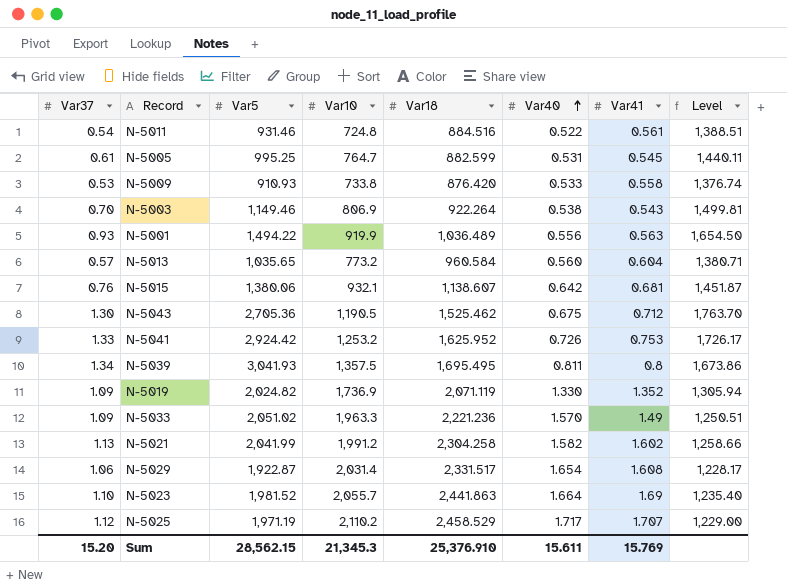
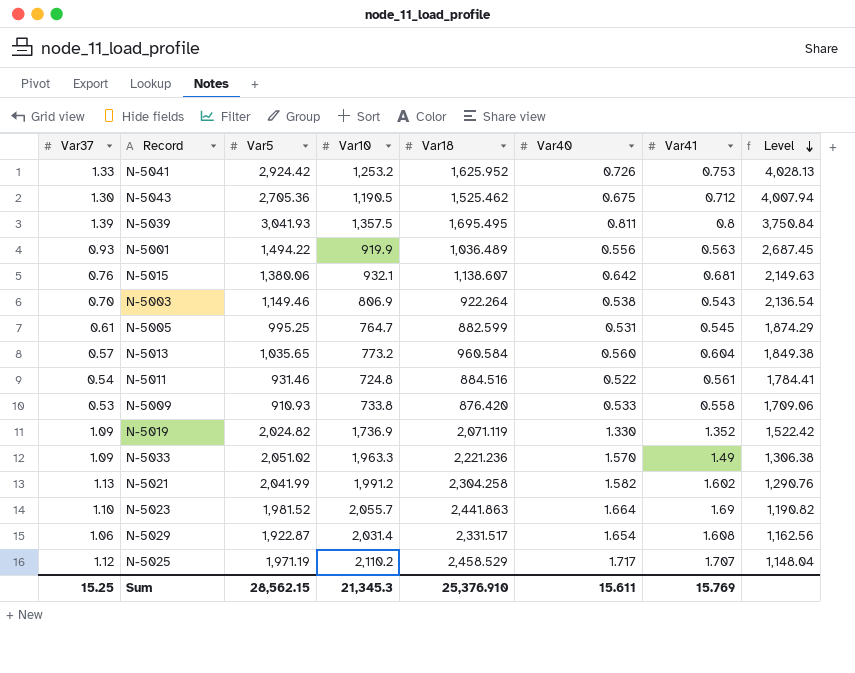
row order: Var40 ascending -> Level descending
column Level | formula: [Var10] / [Var40] -> [Var5] / [Var40]
N-5039 | Var37: 1.34 -> 1.39
Sum | Var37: 15.20 -> 15.25

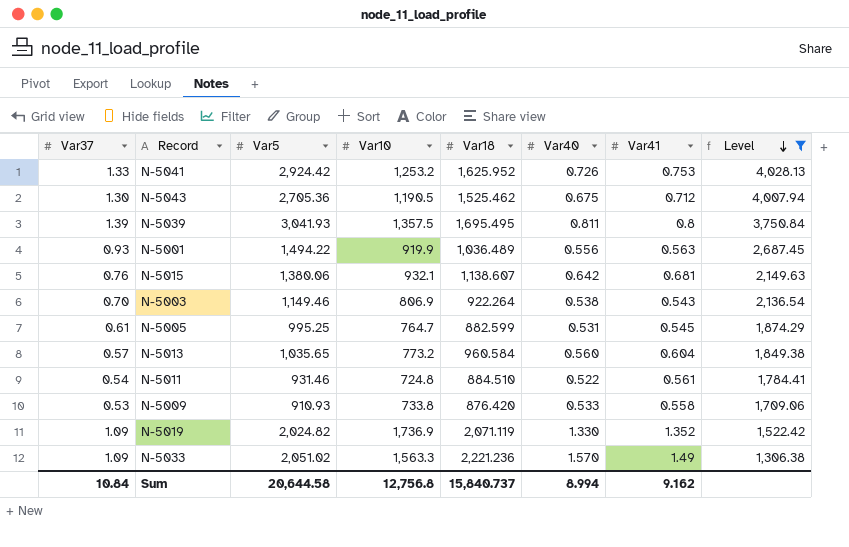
filter: none -> Level >= 1,306.38
N-5011 | Var18: 884.516 -> 884.510
N-5033 | Var10: 1,963.3 -> 1,563.3
Sum | Var37: 15.25 -> 10.84
Sum | Var5: 28,562.15 -> 20,644.58
Sum | Var10: 21,345.3 -> 12,756.8
Sum | Var18: 25,376.910 -> 15,840.737
Sum | Var40: 15.611 -> 8.994
Sum | Var41: 15.769 -> 9.162

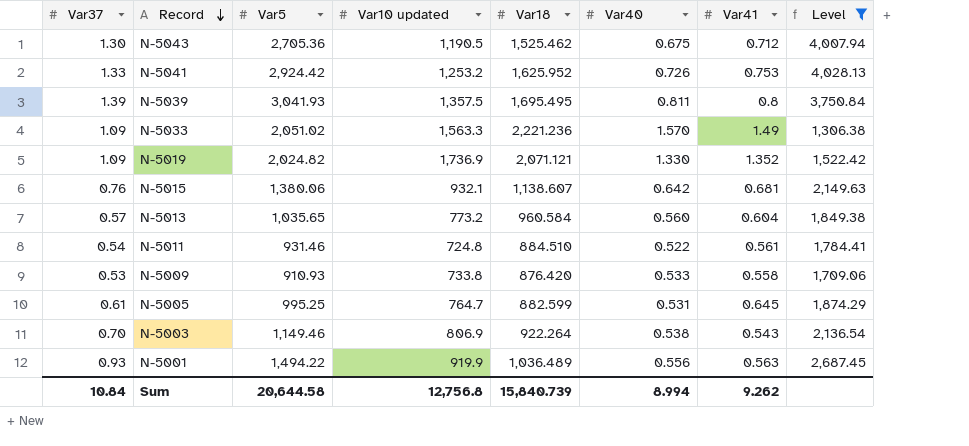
row order: Level descending -> Record descending
column name: Var10 -> Var10 updated
N-5019 | Var18: 2,071.119 -> 2,071.121
N-5005 | Var41: 0.545 -> 0.645
Sum | Var18: 15,840.737 -> 15,840.739
Sum | Var41: 9.162 -> 9.262

